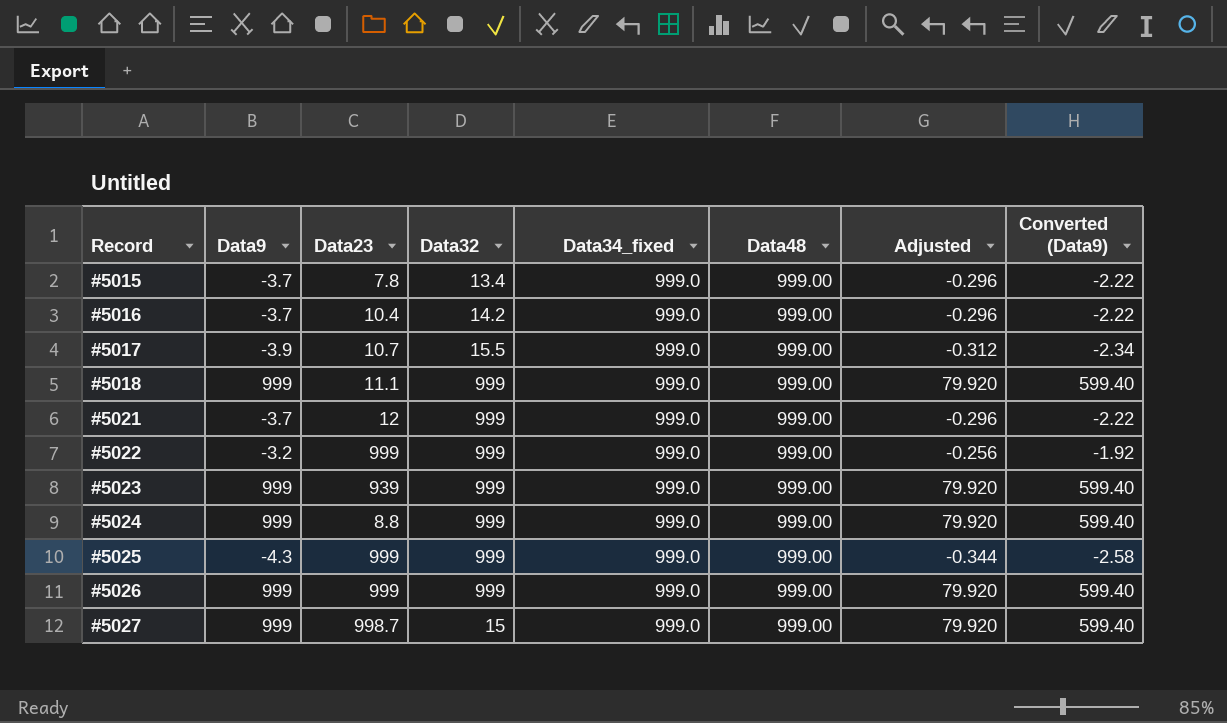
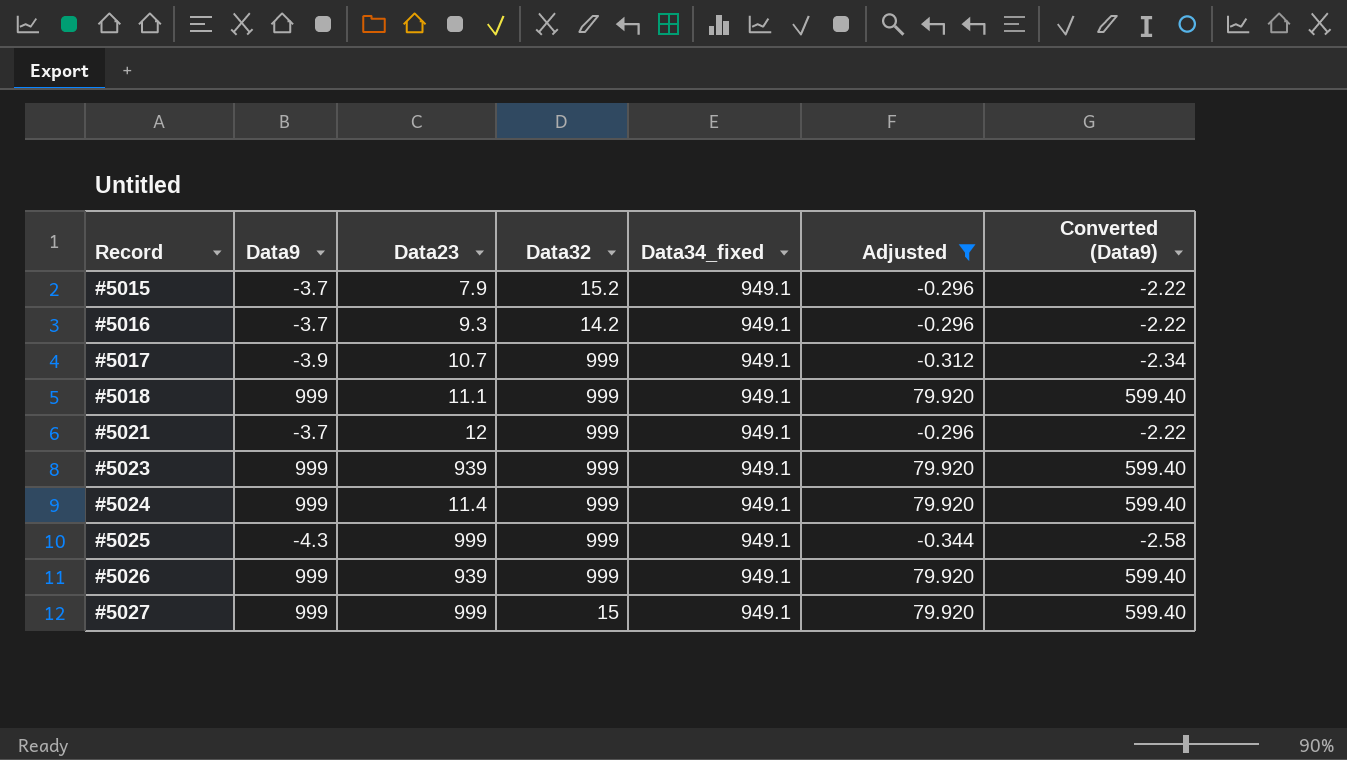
filter: none -> Adjusted != -0.256
column Data48 | position: 6 -> none
#5015 | Data23: 7.8 -> 7.9
#5015 | Data32: 13.4 -> 15.2
#5015 | Data34_fixed: 999.0 -> 949.1
#5016 | Data23: 10.4 -> 9.3
#5016 | Data34_fixed: 999.0 -> 949.1
#5017 | Data32: 15.5 -> 999
#5017 | Data34_fixed: 999.0 -> 949.1
#5018 | Data34_fixed: 999.0 -> 949.1
#5021 | Data34_fixed: 999.0 -> 949.1
#5023 | Data34_fixed: 999.0 -> 949.1
#5024 | Data23: 8.8 -> 11.4
#5024 | Data34_fixed: 999.0 -> 949.1
#5025 | Data34_fixed: 999.0 -> 949.1
#5026 | Data23: 999 -> 939
#5026 | Data34_fixed: 999.0 -> 949.1
#5027 | Data23: 998.7 -> 999
#5027 | Data34_fixed: 999.0 -> 949.1

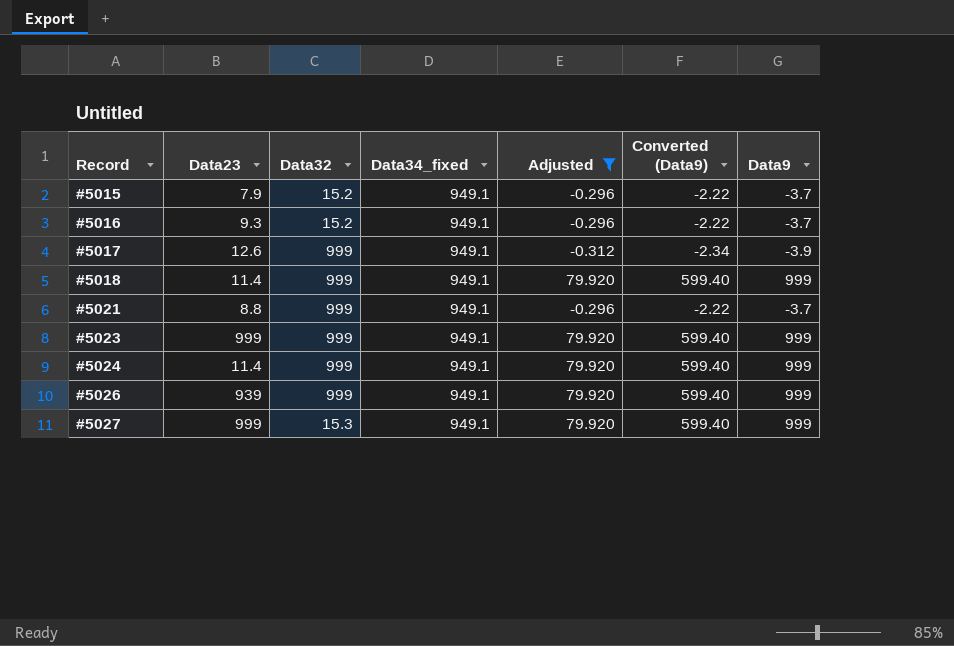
column Data9 | position: 2 -> 7
row #5025: -4.3 | 999 | 999 | 949.1 | -0.344 | -2.58 -> none
#5016 | Data32: 14.2 -> 15.2
#5017 | Data23: 10.7 -> 12.6
#5018 | Data23: 11.1 -> 11.4
#5021 | Data23: 12 -> 8.8
#5023 | Data23: 939 -> 999
#5027 | Data32: 15 -> 15.3

